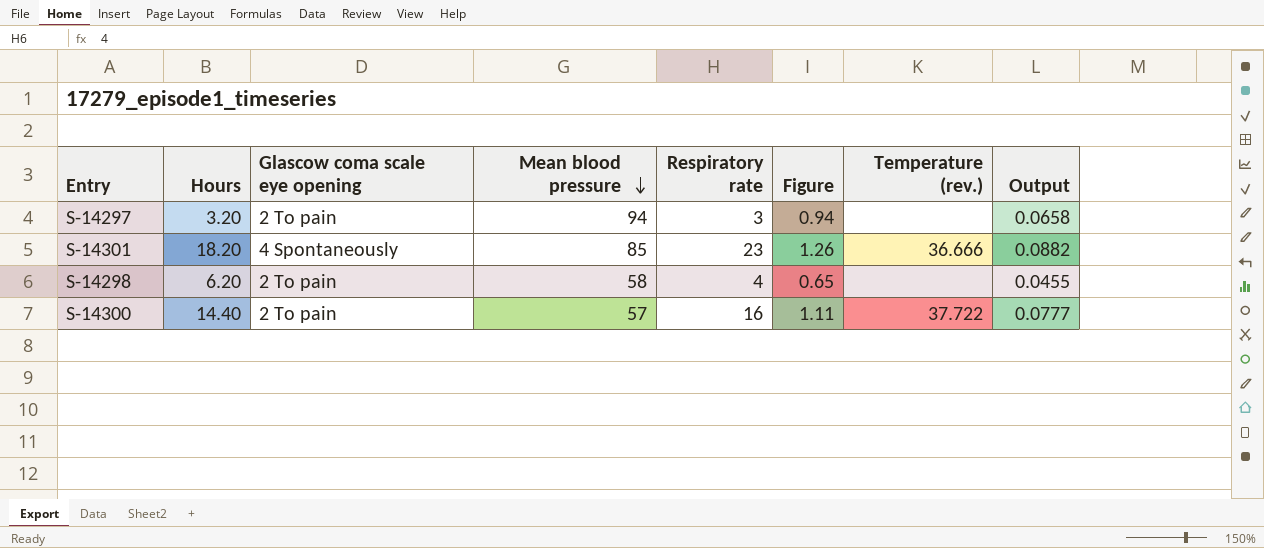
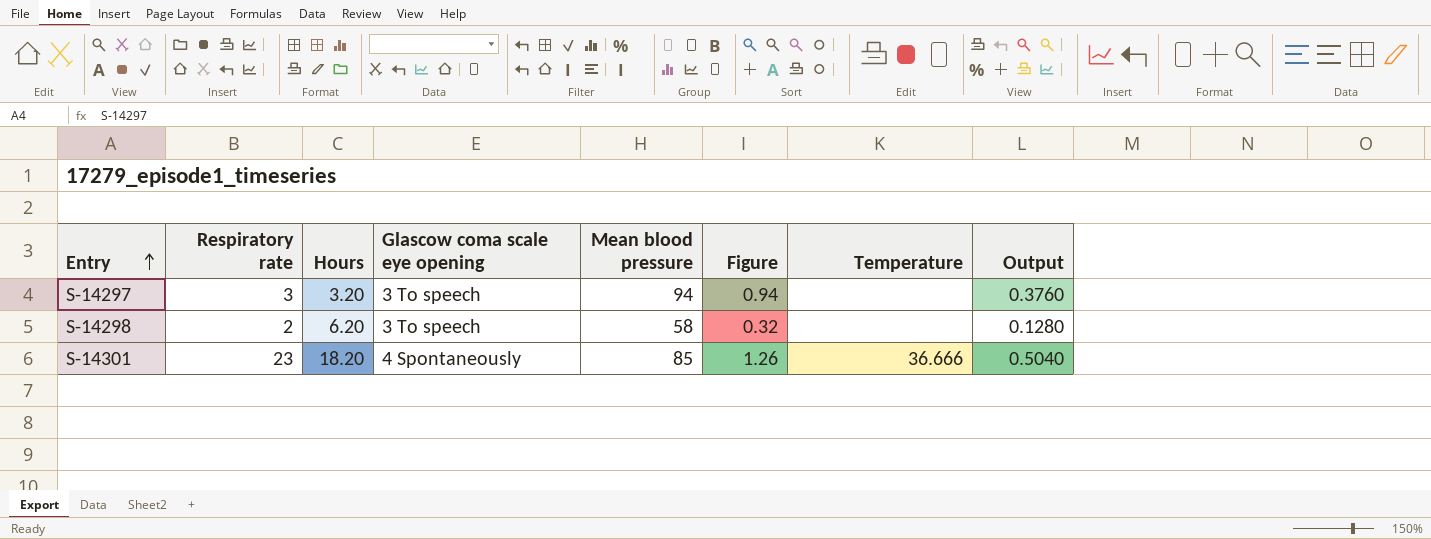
row order: Mean blood pressure descending -> Entry ascending
column Respiratory rate | position: 5 -> 2
column name: Temperature (rev.) -> Temperature
column Output | formula: [Figure] * 0.07 -> [Figure] * 0.4
row S-14300: 14.40 | 2 To pain | 57 | 16 | 1.11 | 37.722 | 0.0777 -> none
S-14297 | Glascow coma scale eye opening: 2 To pain -> 3 To speech
S-14298 | Respiratory rate: 4 -> 2
S-14298 | Glascow coma scale eye opening: 2 To pain -> 3 To speech
S-14298 | Figure: 0.65 -> 0.32

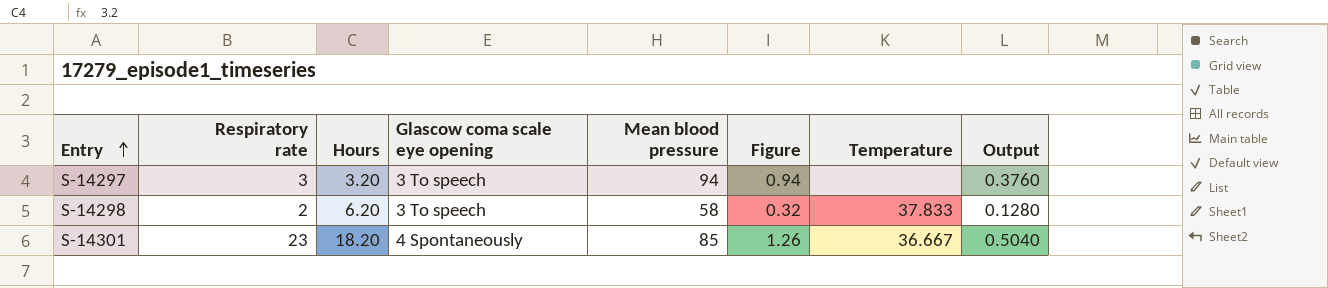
S-14298 | Temperature: none -> 37.833
S-14301 | Temperature: 36.666 -> 36.667

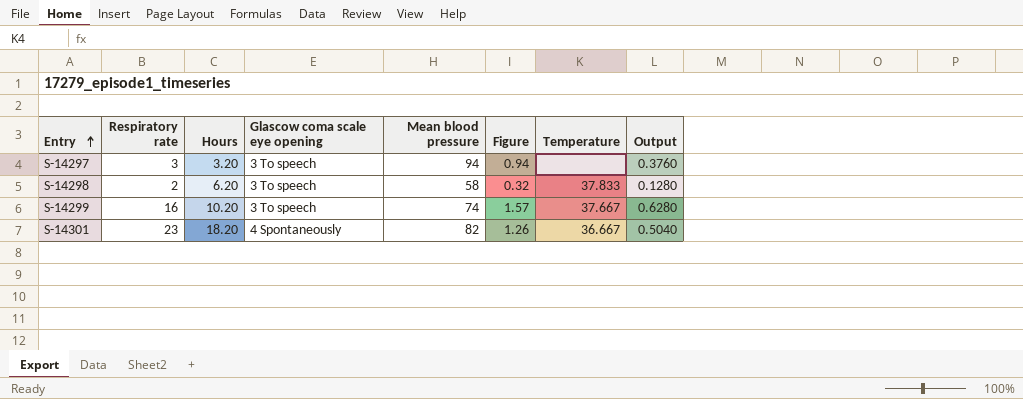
row S-14299: none -> 16 | 10.20 | 3 To speech | 74 | 1.57 | 37.667 | 0.6280
S-14301 | Mean blood pressure: 85 -> 82

